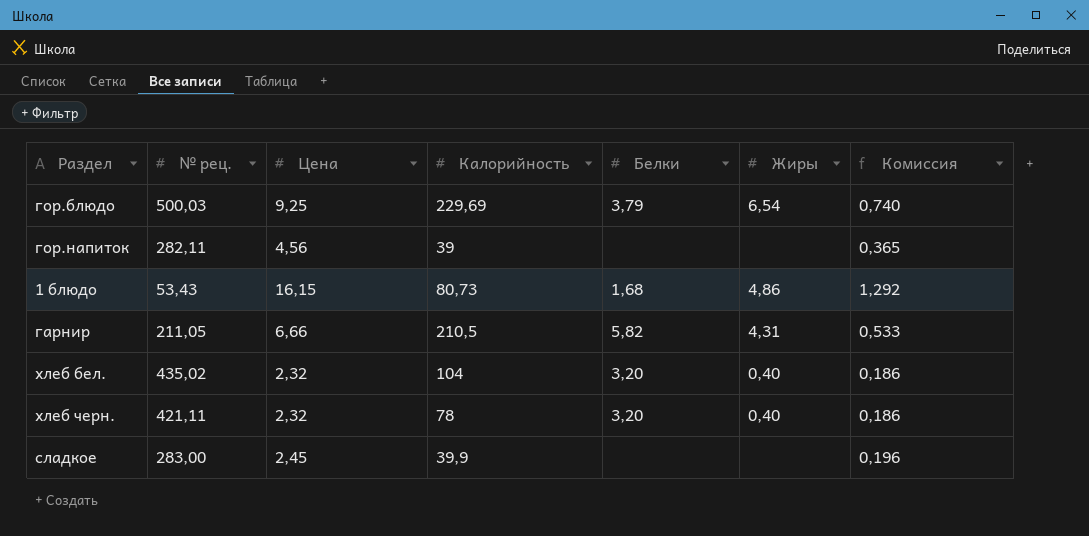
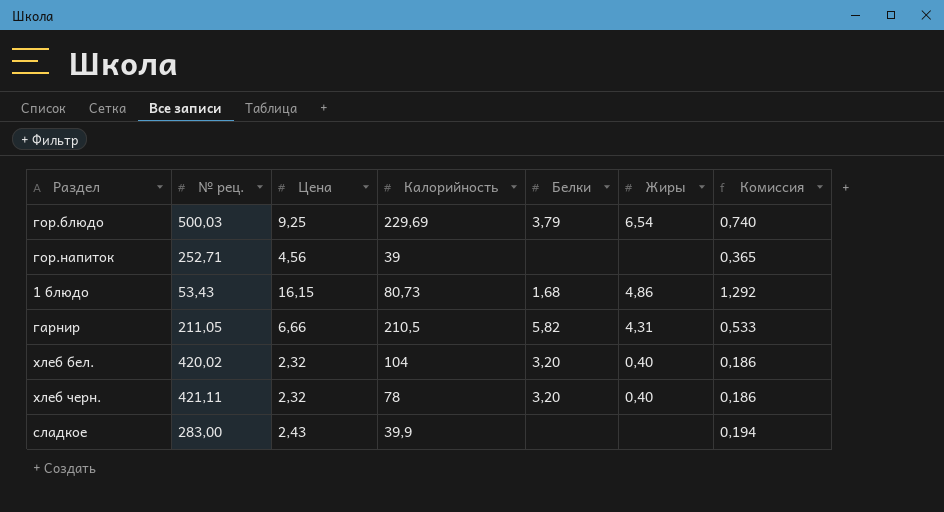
гор.напиток | № рец.: 282,11 -> 252,71
хлеб бел. | № рец.: 435,02 -> 420,02
сладкое | Цена: 2,45 -> 2,43
сладкое | Комиссия: 0,196 -> 0,194

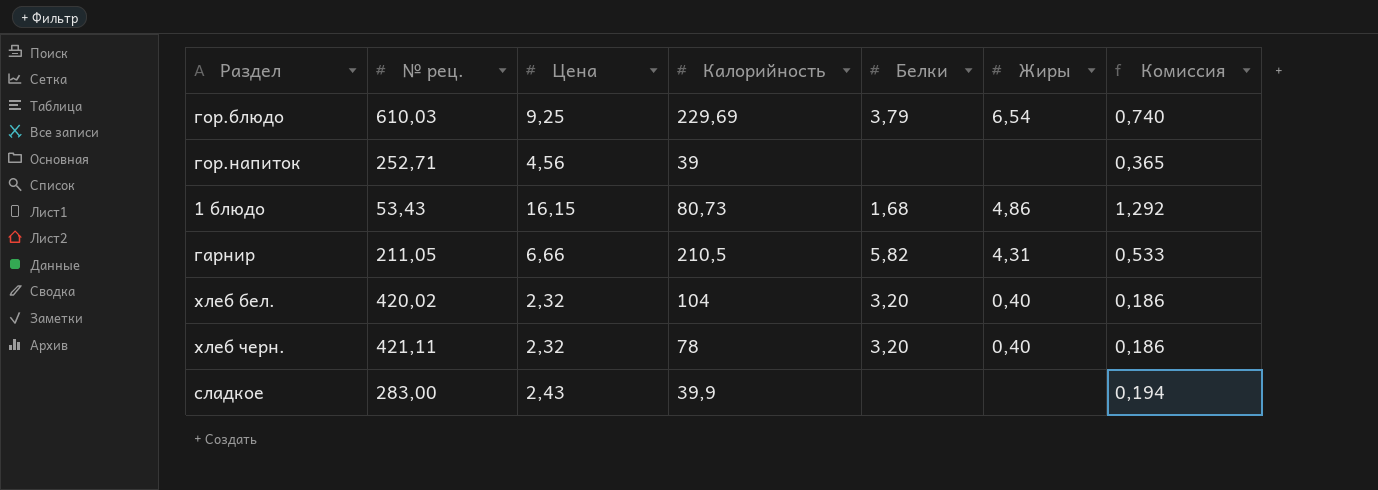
гор.блюдо | № рец.: 500,03 -> 610,03

